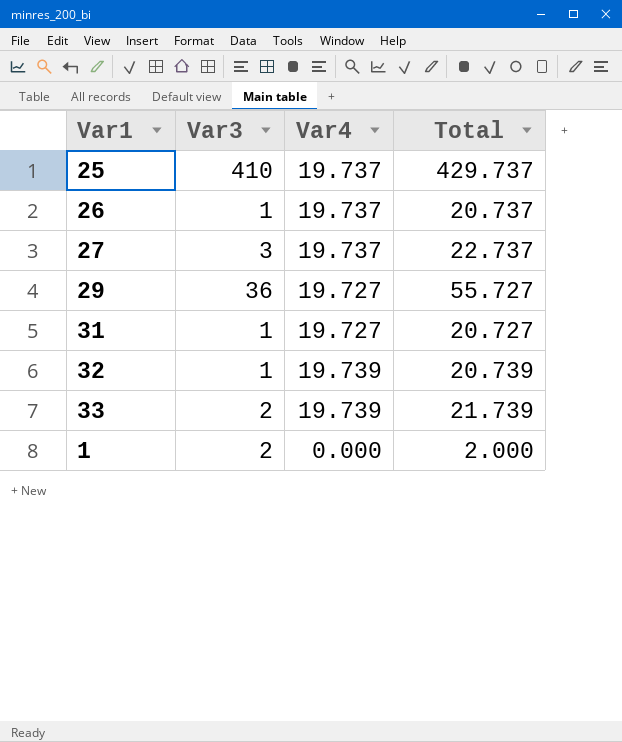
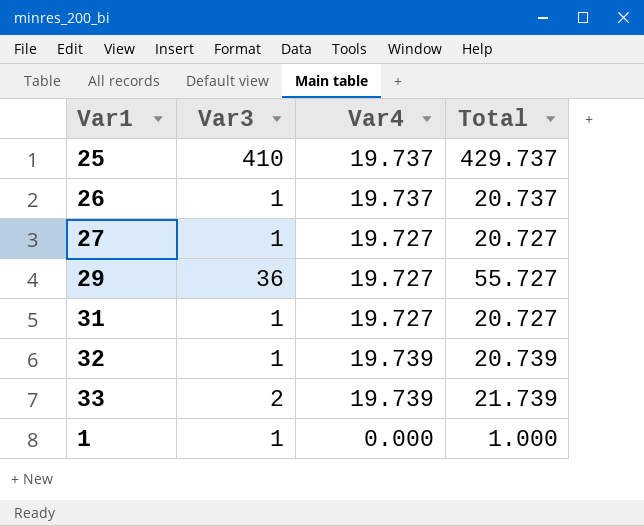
27 | Var3: 3 -> 1
27 | Var4: 19.737 -> 19.727
27 | Total: 22.737 -> 20.727
1 | Var3: 2 -> 1
1 | Total: 2.000 -> 1.000

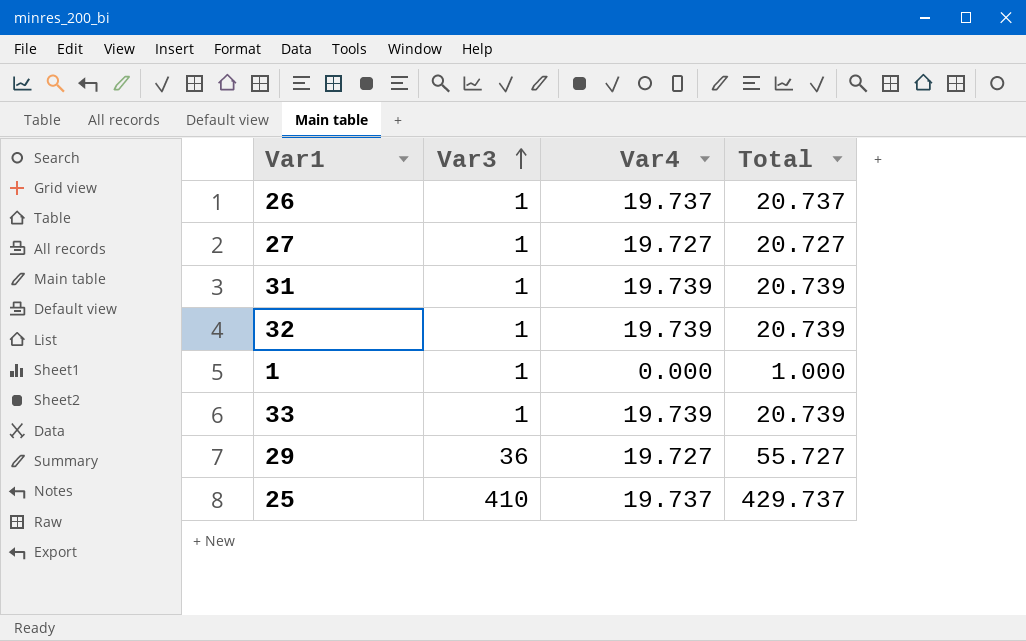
row order: none -> Var3 ascending
31 | Var4: 19.727 -> 19.739
31 | Total: 20.727 -> 20.739
33 | Var3: 2 -> 1
33 | Total: 21.739 -> 20.739

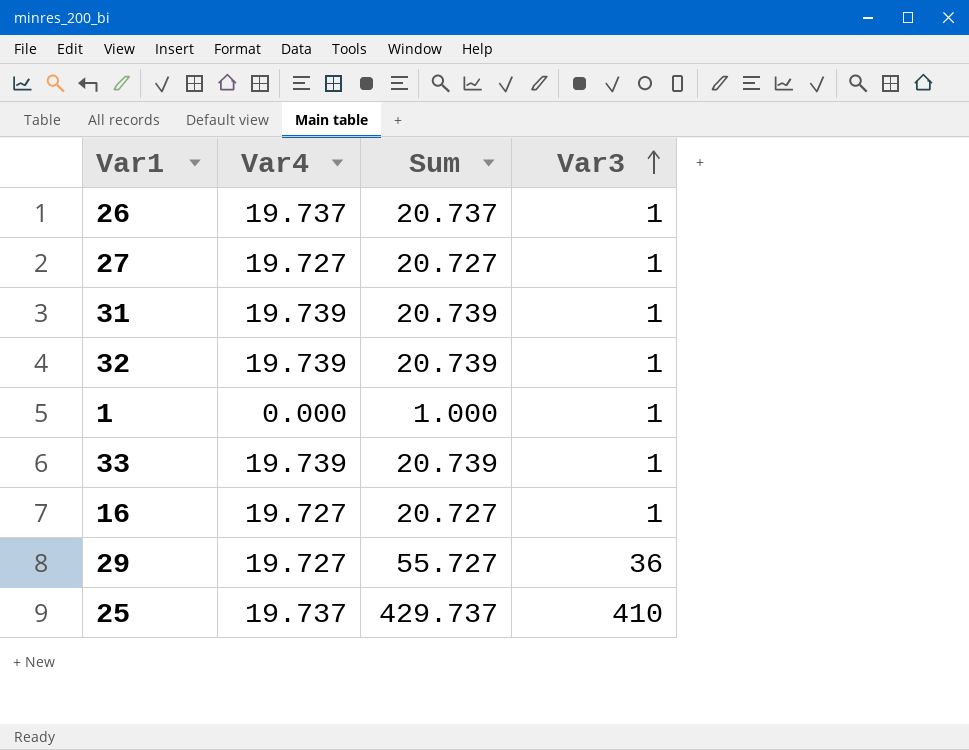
column name: Total -> Sum
column Var3 | position: 2 -> 4
row 16: none -> 19.727 | 20.727 | 1

